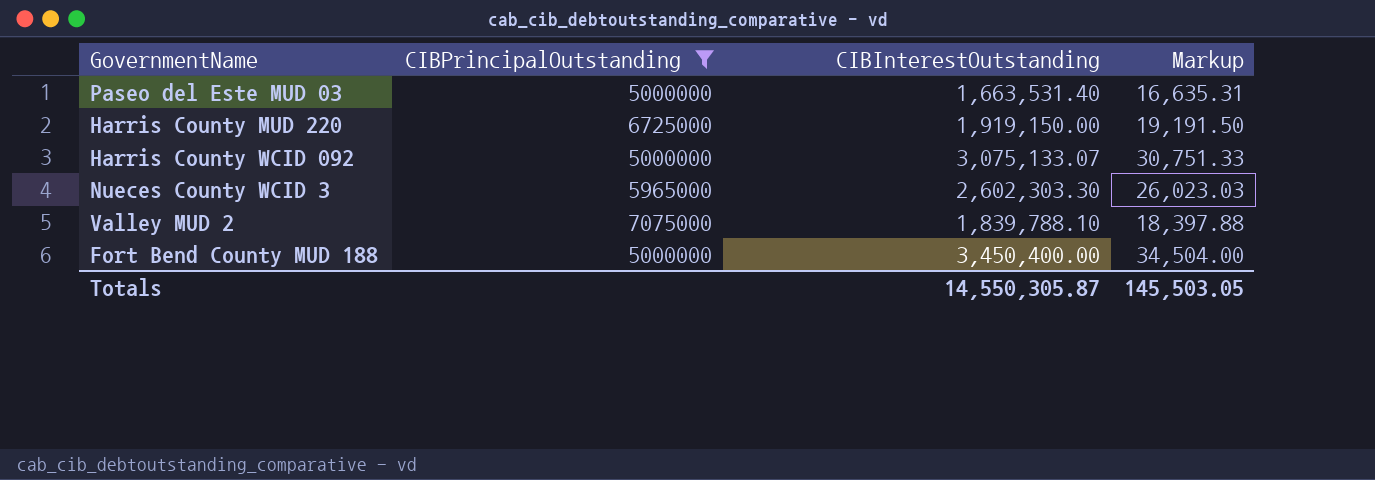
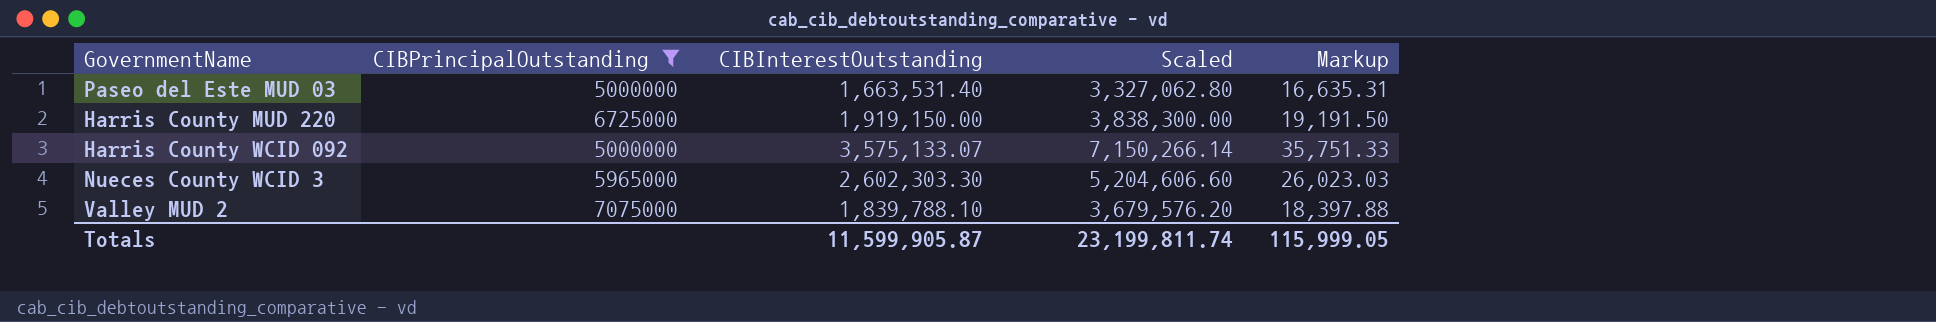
column Scaled | formula: none -> [CIBInterestOutstanding] * 2
row Fort Bend County MUD 188: 5000000 | 3,450,400.00 | 34,504.00 -> none
Harris County WCID 092 | CIBInterestOutstanding: 3,075,133.07 -> 3,575,133.07
Harris County WCID 092 | Markup: 30,751.33 -> 35,751.33
Totals | CIBInterestOutstanding: 14,550,305.87 -> 11,599,905.87
Totals | Markup: 145,503.05 -> 115,999.05

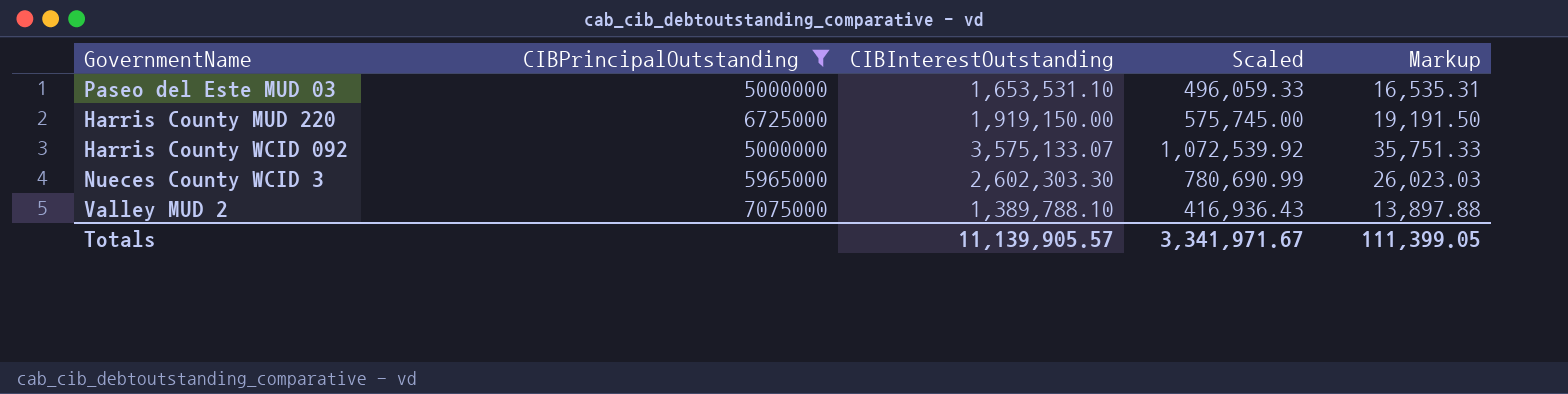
column Scaled | formula: [CIBInterestOutstanding] * 2 -> [CIBInterestOutstanding] * 0.3
Paseo del Este MUD 03 | CIBInterestOutstanding: 1,663,531.40 -> 1,653,531.10
Paseo del Este MUD 03 | Markup: 16,635.31 -> 16,535.31
Valley MUD 2 | CIBInterestOutstanding: 1,839,788.10 -> 1,389,788.10
Valley MUD 2 | Markup: 18,397.88 -> 13,897.88
Totals | CIBInterestOutstanding: 11,599,905.87 -> 11,139,905.57
Totals | Scaled: 23,199,811.74 -> 3,341,971.67
Totals | Markup: 115,999.05 -> 111,399.05

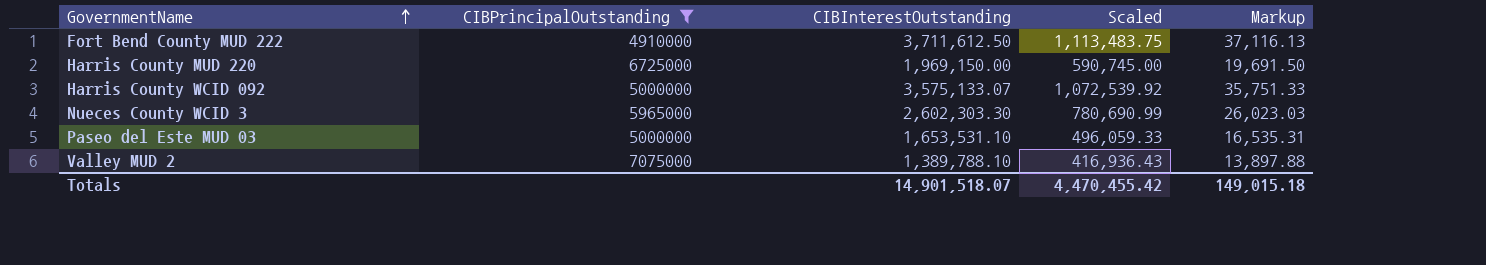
row order: none -> GovernmentName ascending
row Fort Bend County MUD 222: none -> 4910000 | 3,711,612.50 | 1,113,483.75 | 37,116.13
Harris County MUD 220 | CIBInterestOutstanding: 1,919,150.00 -> 1,969,150.00
Harris County MUD 220 | Scaled: 575,745.00 -> 590,745.00
Harris County MUD 220 | Markup: 19,191.50 -> 19,691.50
Totals | CIBInterestOutstanding: 11,139,905.57 -> 14,901,518.07
Totals | Scaled: 3,341,971.67 -> 4,470,455.42
Totals | Markup: 111,399.05 -> 149,015.18

